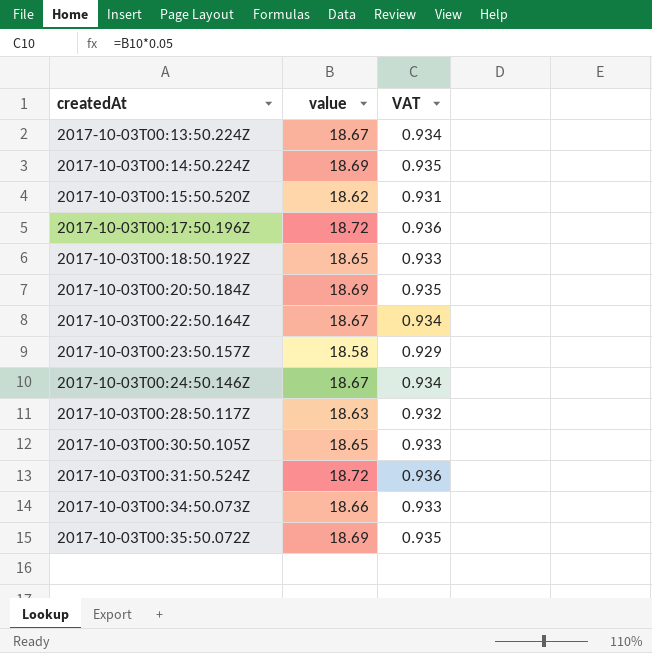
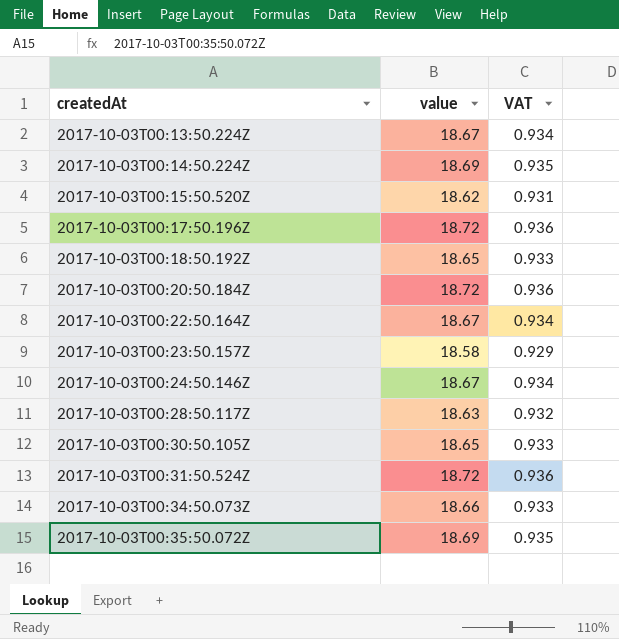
2017-10-03T00:20:50.184Z | value: 18.69 -> 18.72
2017-10-03T00:20:50.184Z | VAT: 0.935 -> 0.936

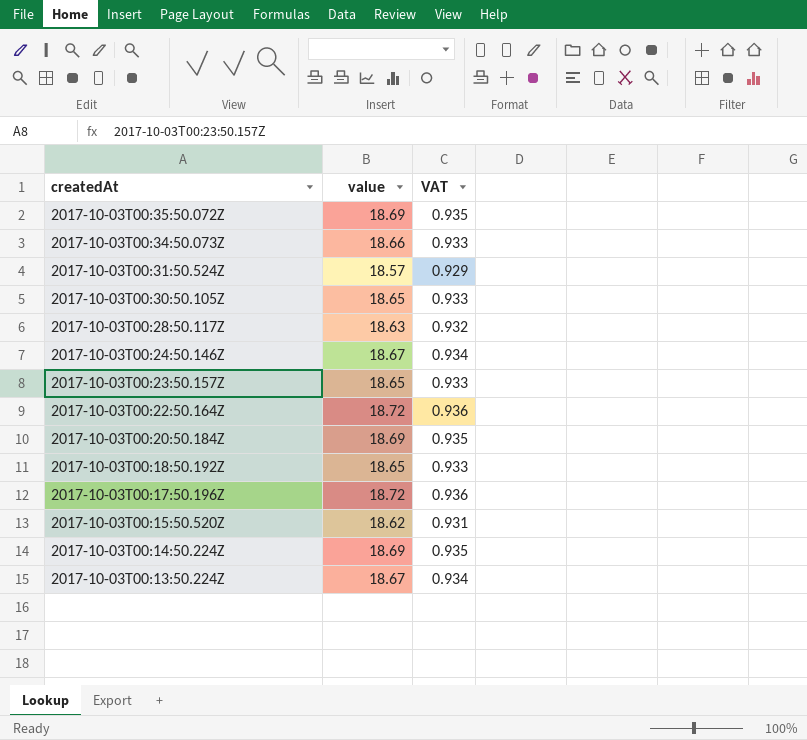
row order: createdAt ascending -> createdAt descending
2017-10-03T00:31:50.524Z | value: 18.72 -> 18.57
2017-10-03T00:31:50.524Z | VAT: 0.936 -> 0.929
2017-10-03T00:23:50.157Z | value: 18.58 -> 18.65
2017-10-03T00:23:50.157Z | VAT: 0.929 -> 0.933
2017-10-03T00:22:50.164Z | value: 18.67 -> 18.72
2017-10-03T00:22:50.164Z | VAT: 0.934 -> 0.936
2017-10-03T00:20:50.184Z | value: 18.72 -> 18.69
2017-10-03T00:20:50.184Z | VAT: 0.936 -> 0.935

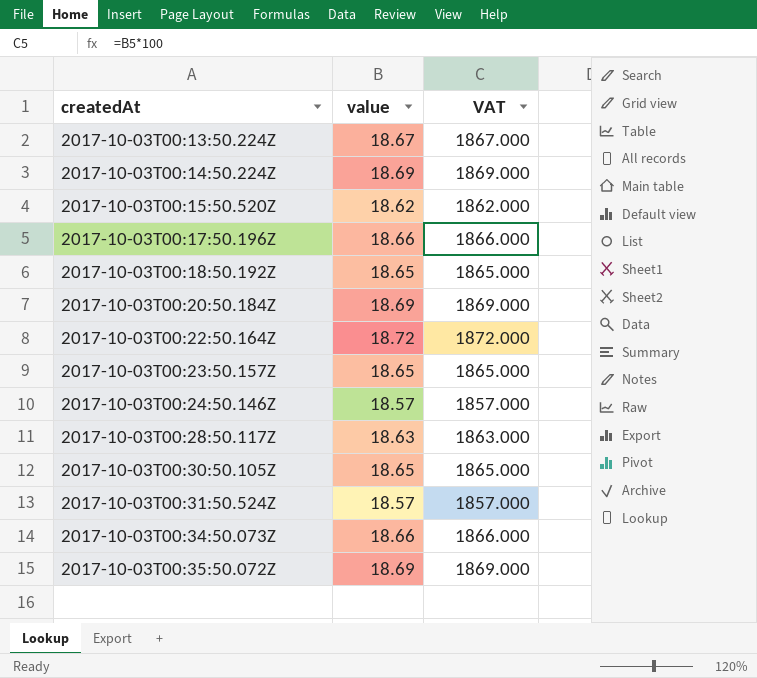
row order: createdAt descending -> createdAt ascending
column VAT | formula: [value] * 0.05 -> [value] * 100
2017-10-03T00:17:50.196Z | value: 18.72 -> 18.66
2017-10-03T00:24:50.146Z | value: 18.67 -> 18.57

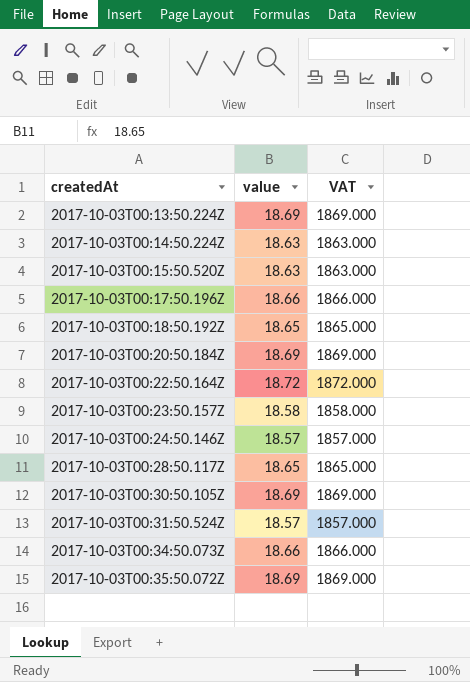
2017-10-03T00:13:50.224Z | value: 18.67 -> 18.69
2017-10-03T00:13:50.224Z | VAT: 1867.000 -> 1869.000
2017-10-03T00:14:50.224Z | value: 18.69 -> 18.63
2017-10-03T00:14:50.224Z | VAT: 1869.000 -> 1863.000
2017-10-03T00:15:50.520Z | value: 18.62 -> 18.63
2017-10-03T00:15:50.520Z | VAT: 1862.000 -> 1863.000
2017-10-03T00:23:50.157Z | value: 18.65 -> 18.58
2017-10-03T00:23:50.157Z | VAT: 1865.000 -> 1858.000
2017-10-03T00:28:50.117Z | value: 18.63 -> 18.65
2017-10-03T00:28:50.117Z | VAT: 1863.000 -> 1865.000
2017-10-03T00:30:50.105Z | value: 18.65 -> 18.69
2017-10-03T00:30:50.105Z | VAT: 1865.000 -> 1869.000

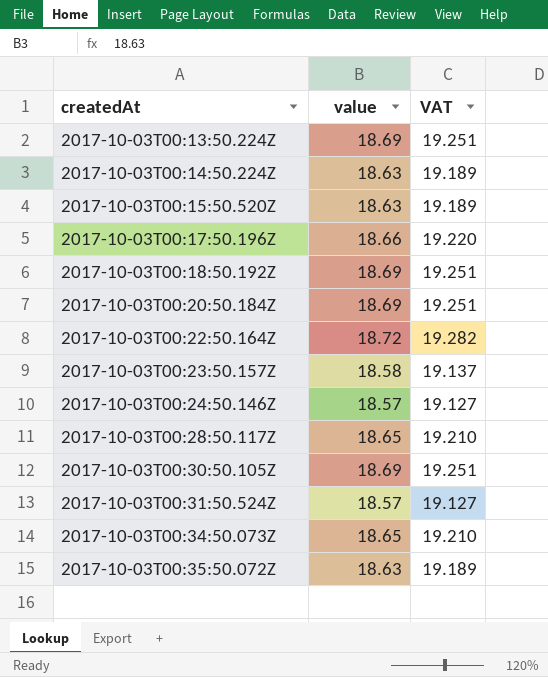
column VAT | formula: [value] * 100 -> [value] * 1.03
2017-10-03T00:18:50.192Z | value: 18.65 -> 18.69
2017-10-03T00:34:50.073Z | value: 18.66 -> 18.65
2017-10-03T00:35:50.072Z | value: 18.69 -> 18.63

